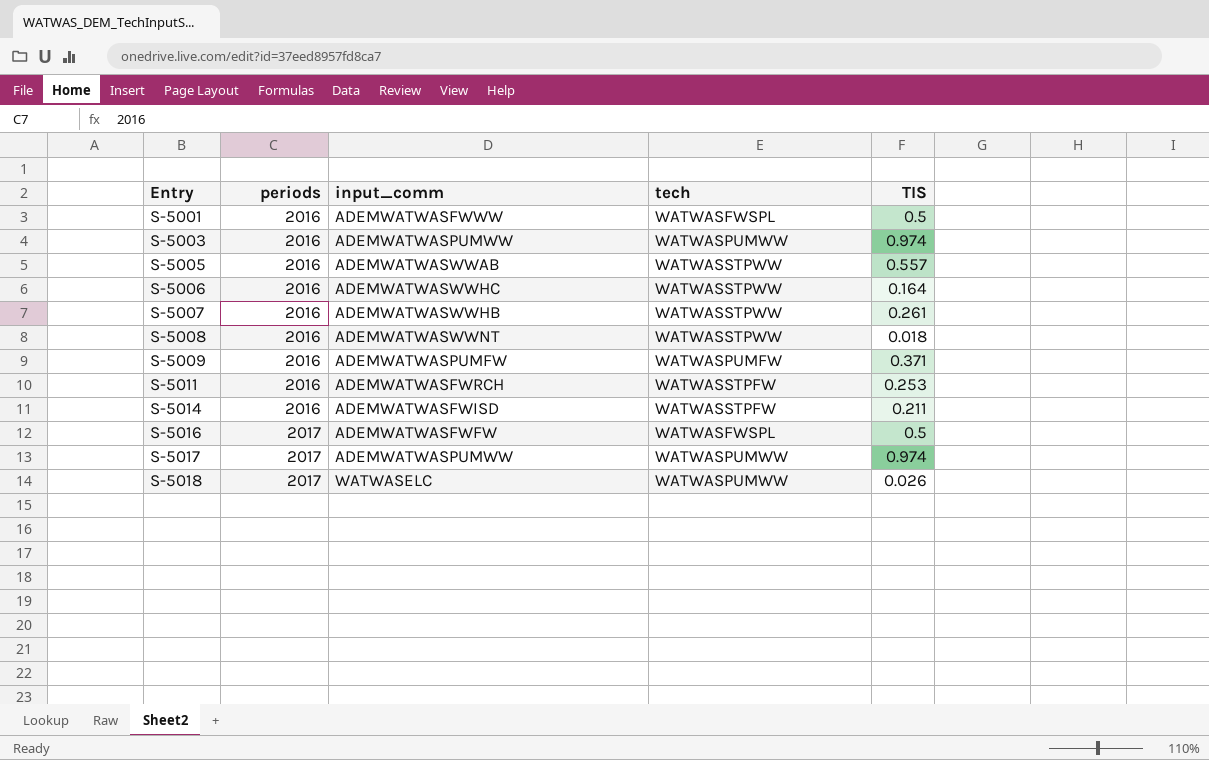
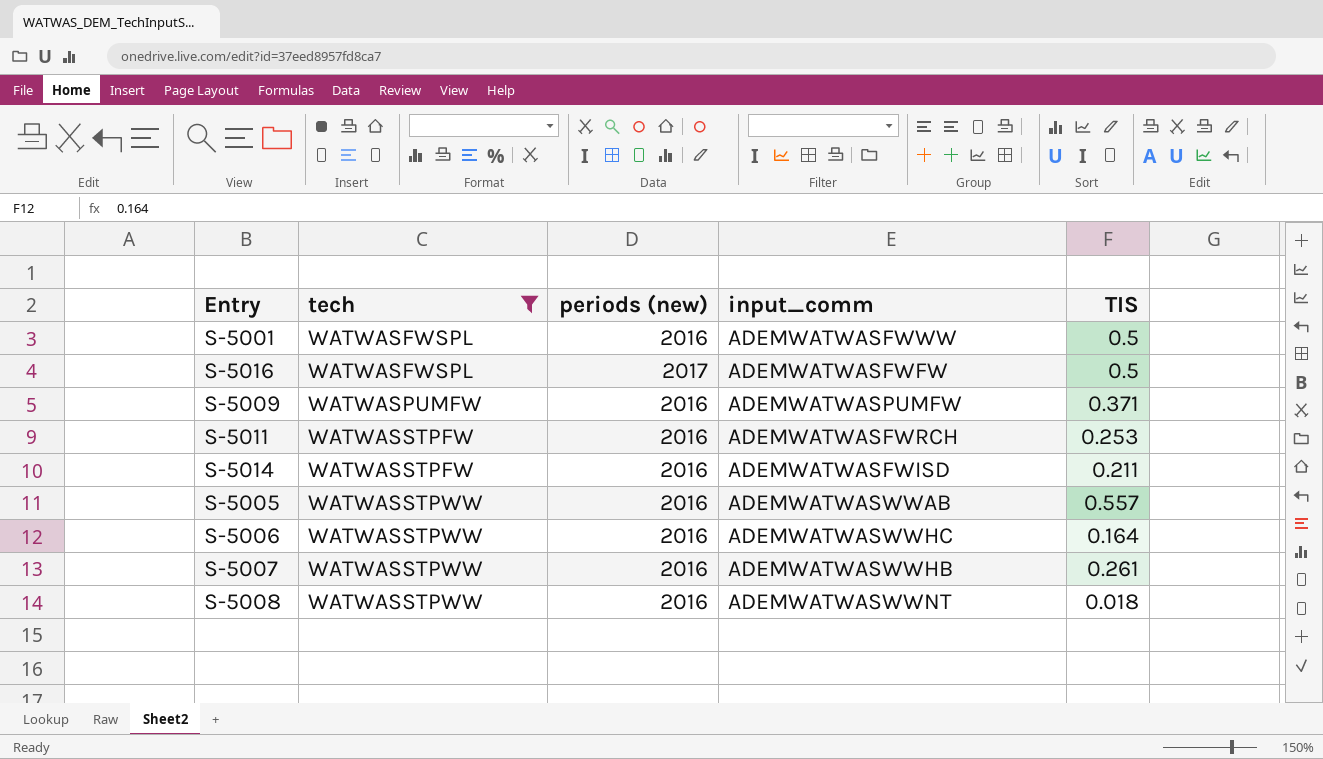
filter: none -> tech != WATWASPUMWW
row order: Entry ascending -> tech ascending
column tech | position: 4 -> 2
column name: periods -> periods (new)

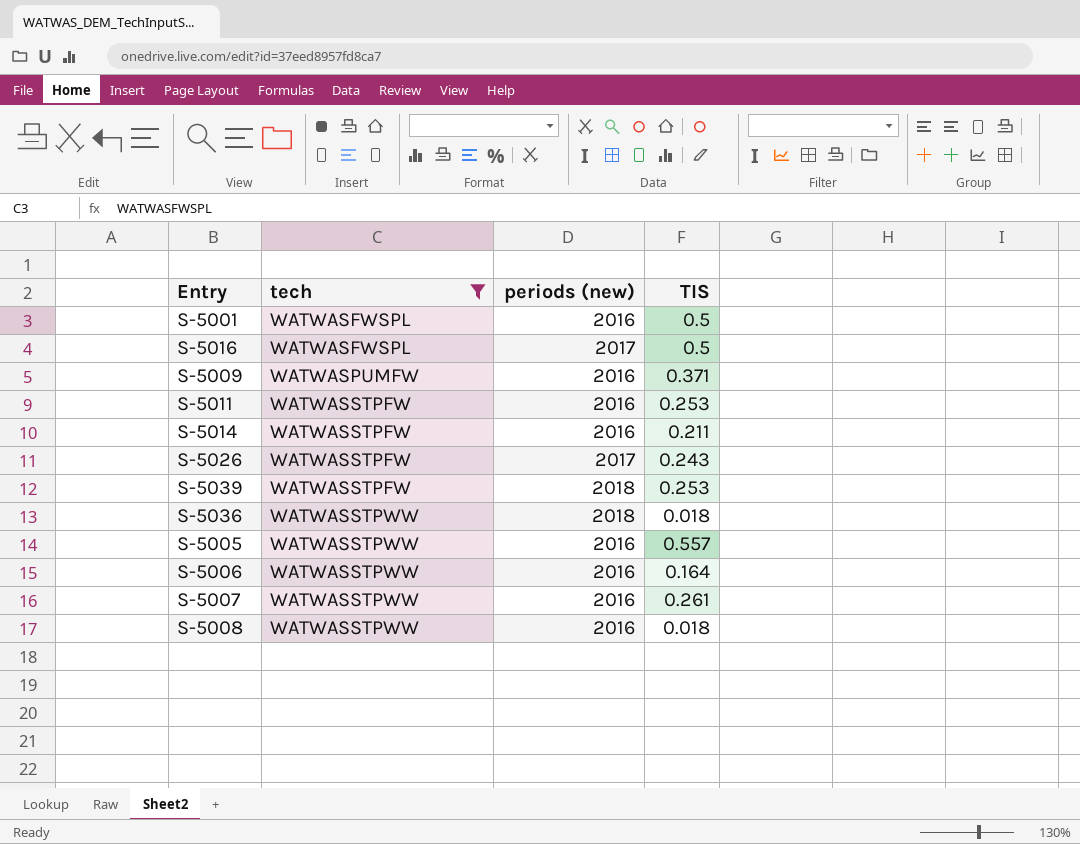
column input_comm | position: 4 -> none
row S-5026: none -> WATWASSTPFW | 2017 | 0.243
row S-5039: none -> WATWASSTPFW | 2018 | 0.253
row S-5036: none -> WATWASSTPWW | 2018 | 0.018

